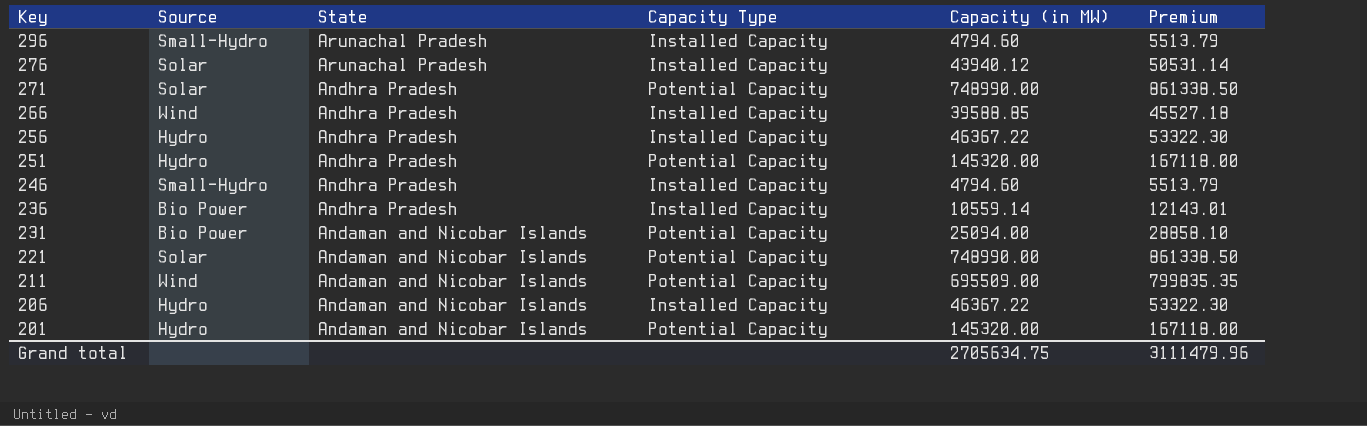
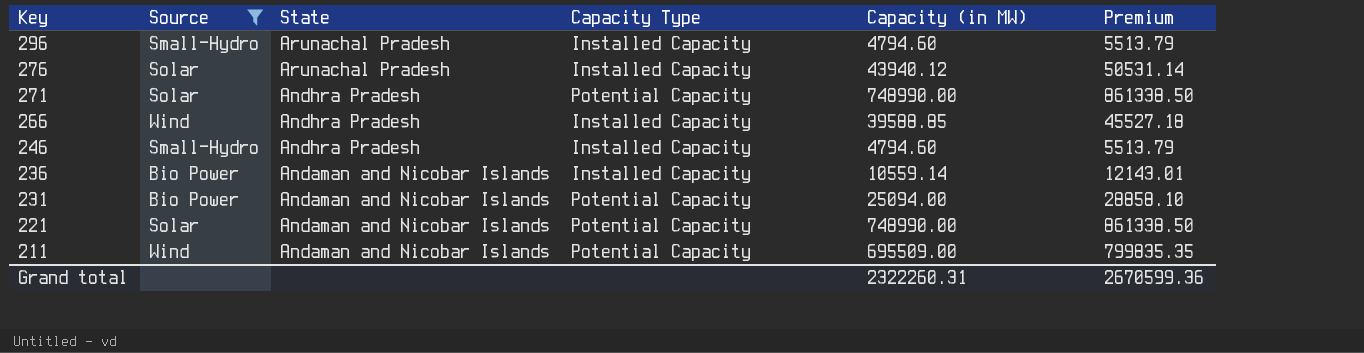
filter: none -> Source != Hydro
236 | State: Andhra Pradesh -> Andaman and Nicobar Islands
Grand total | Capacity (in MW): 2705634.75 -> 2322260.31
Grand total | Premium: 3111479.96 -> 2670599.36

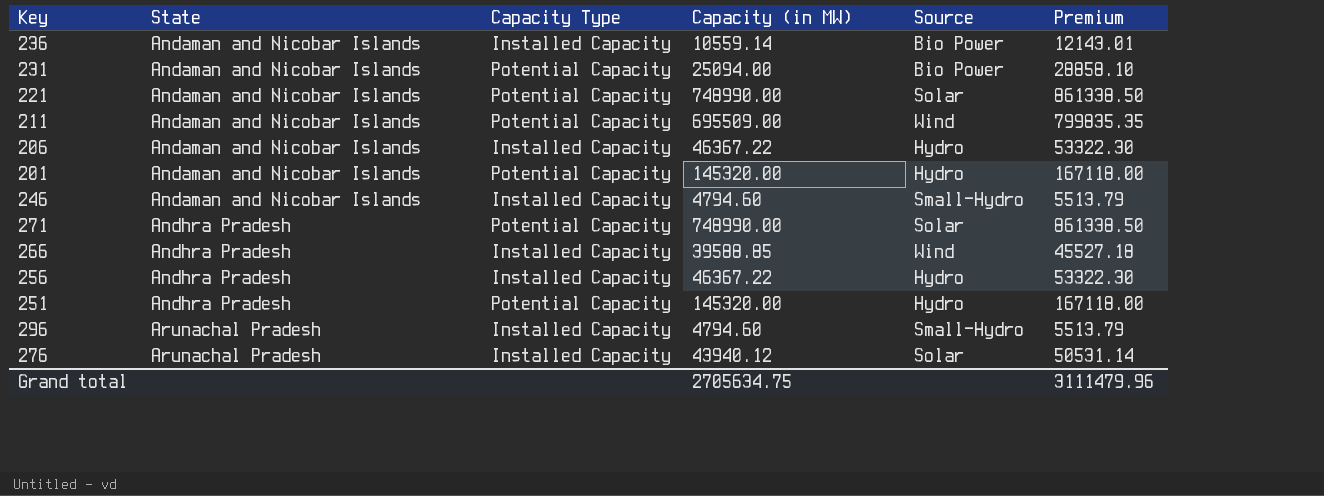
filter: Source != Hydro -> none
row order: Key descending -> State ascending
column Source | position: 2 -> 5
246 | State: Andhra Pradesh -> Andaman and Nicobar Islands
Grand total | Capacity (in MW): 2322260.31 -> 2705634.75
Grand total | Premium: 2670599.36 -> 3111479.96

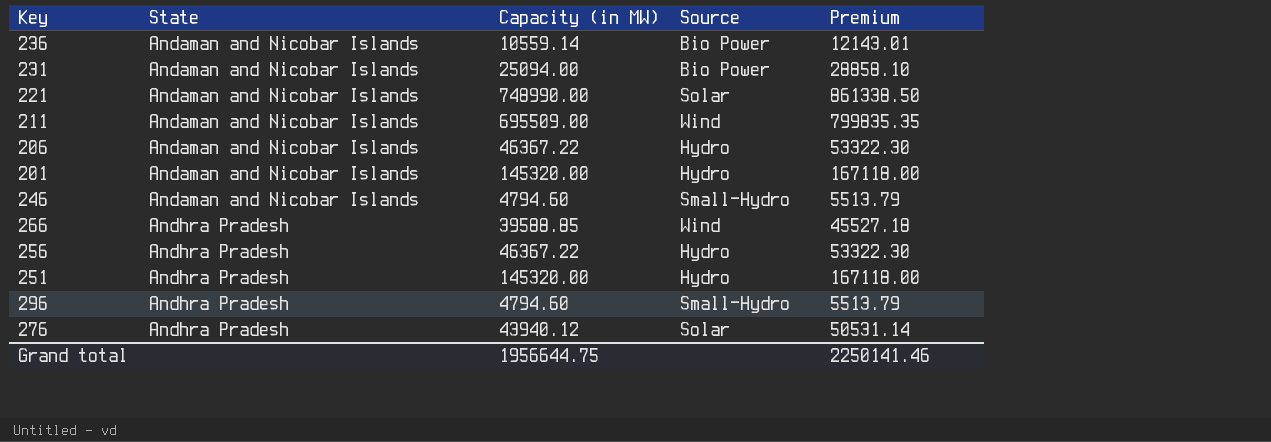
column Capacity Type | position: 3 -> none
row 271: Andhra Pradesh | Potential Capacity | 748990.00 | Solar | 861338.50 -> none
296 | State: Arunachal Pradesh -> Andhra Pradesh
276 | State: Arunachal Pradesh -> Andhra Pradesh
Grand total | Capacity (in MW): 2705634.75 -> 1956644.75
Grand total | Premium: 3111479.96 -> 2250141.46

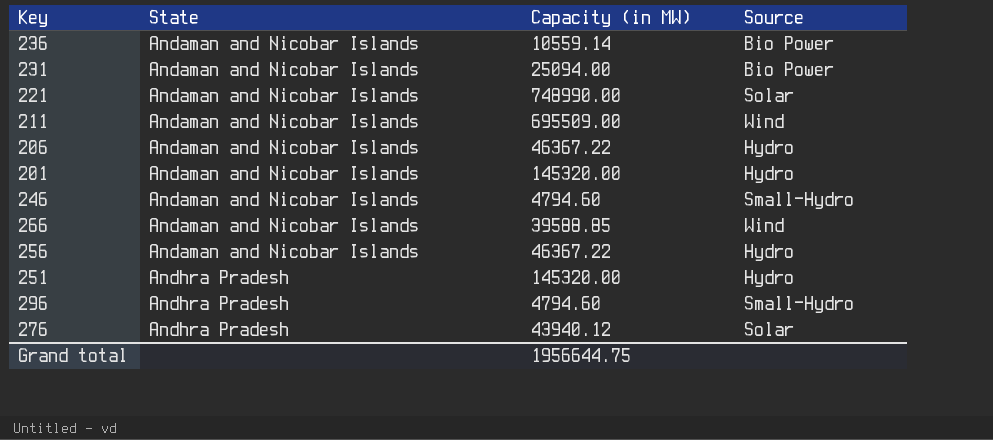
column Premium | formula: [Capacity (in MW)] * 1.15 -> none
266 | State: Andhra Pradesh -> Andaman and Nicobar Islands
256 | State: Andhra Pradesh -> Andaman and Nicobar Islands

